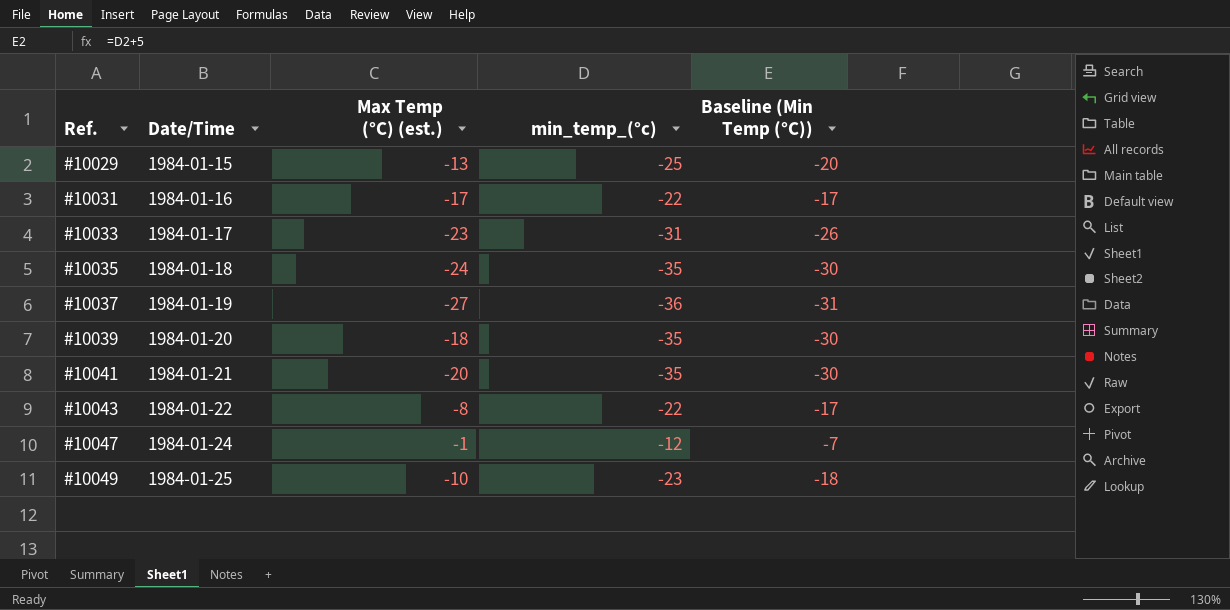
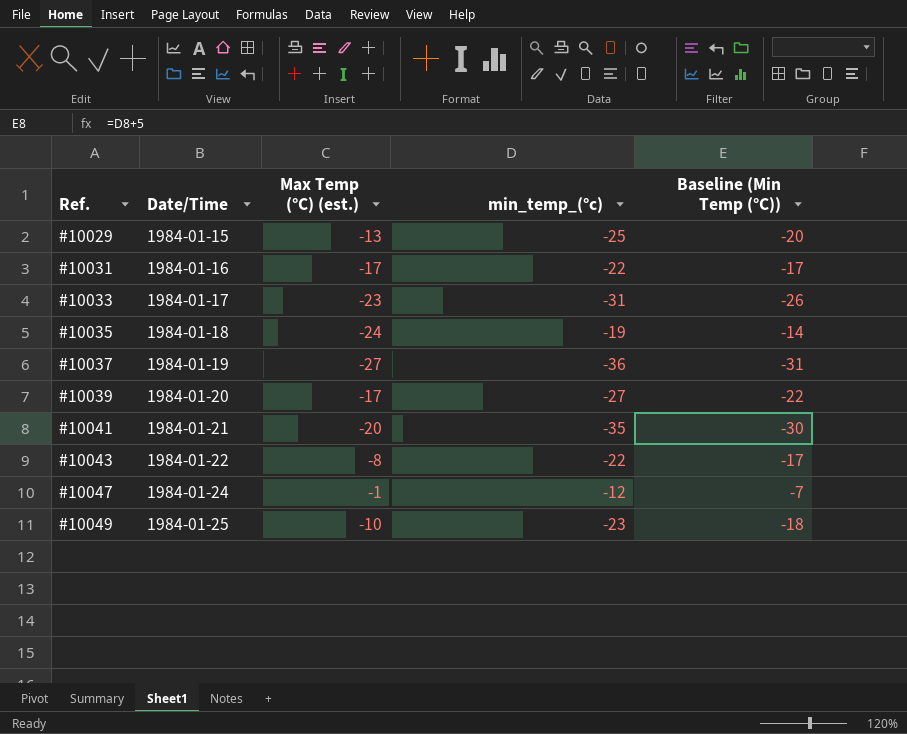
#10035 | min_temp_(°c): -35 -> -19
#10035 | Baseline (Min Temp (°C)): -30 -> -14
#10039 | Max Temp (°C) (est.): -18 -> -17
#10039 | min_temp_(°c): -35 -> -27
#10039 | Baseline (Min Temp (°C)): -30 -> -22

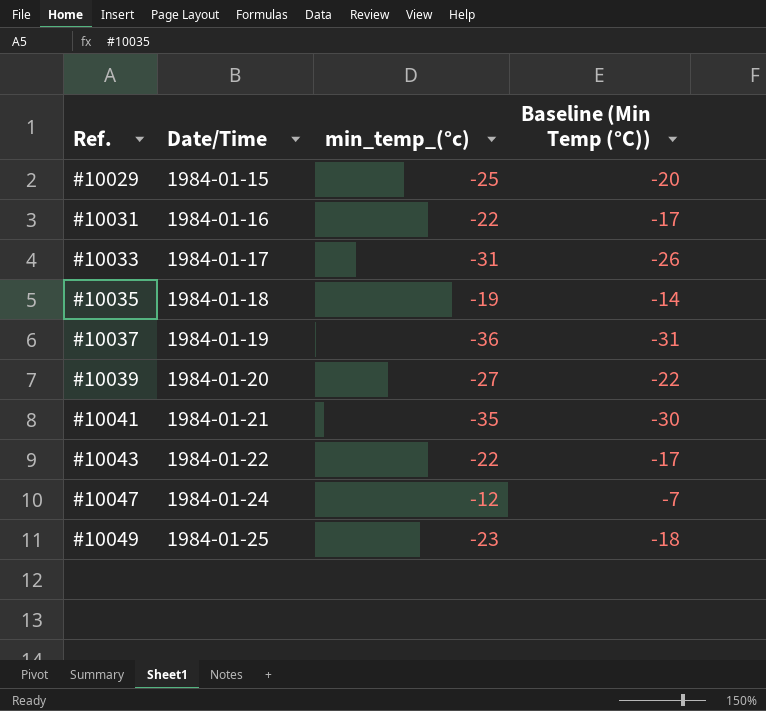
column Max Temp (°C) (est.) | position: 3 -> none

